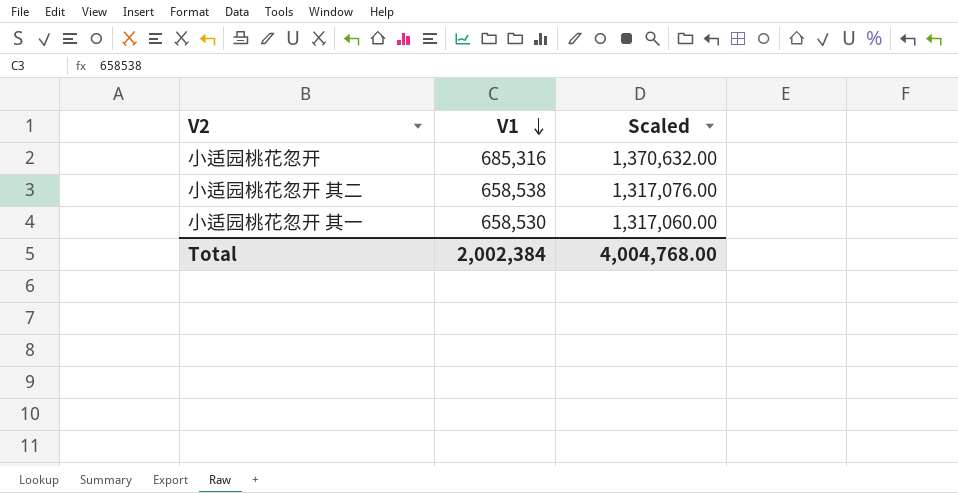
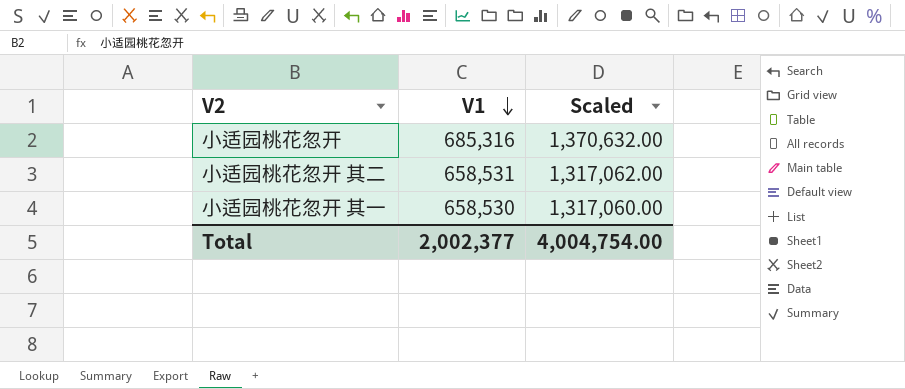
小适园桃花忽开 其二 | V1: 658,538 -> 658,531
小适园桃花忽开 其二 | Scaled: 1,317,076.00 -> 1,317,062.00
Total | V1: 2,002,384 -> 2,002,377
Total | Scaled: 4,004,768.00 -> 4,004,754.00

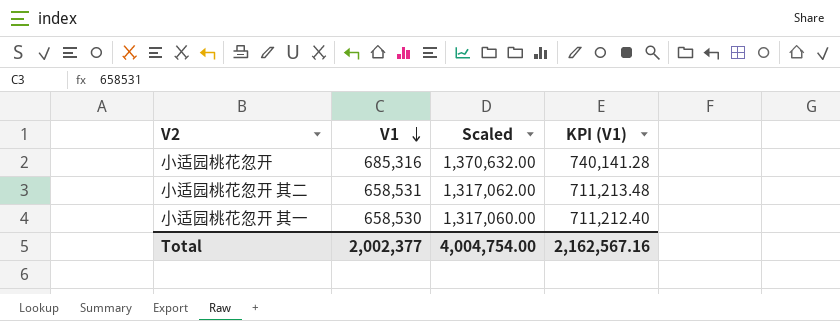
column KPI (V1) | formula: none -> [V1] * 1.08

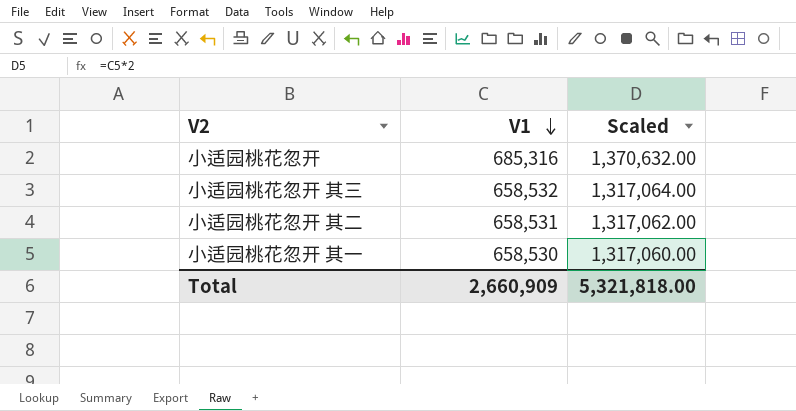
column KPI (V1) | formula: [V1] * 1.08 -> none
row 小适园桃花忽开 其三: none -> 658,532 | 1,317,064.00
Total | V1: 2,002,377 -> 2,660,909
Total | Scaled: 4,004,754.00 -> 5,321,818.00

